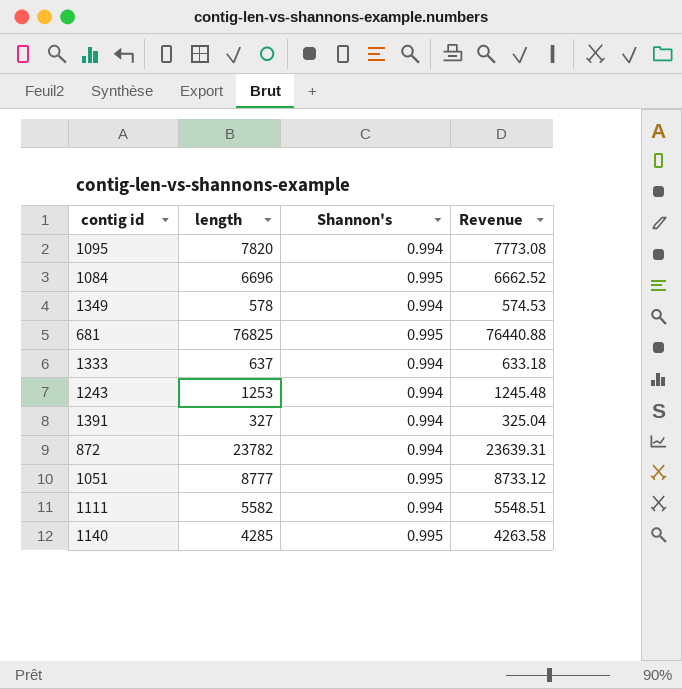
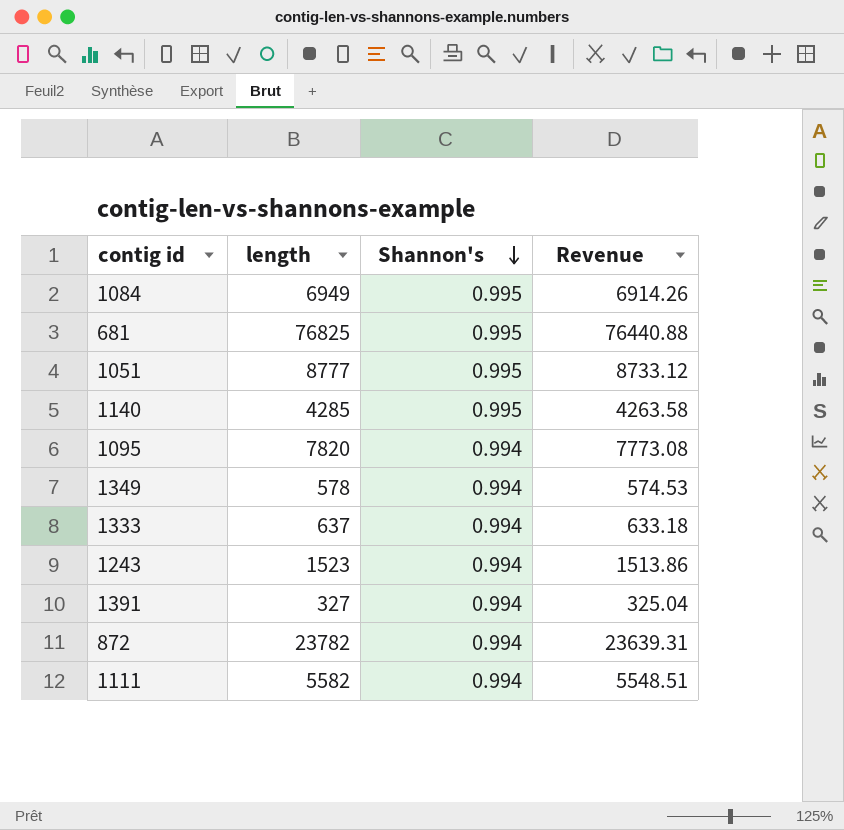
row order: none -> Shannon's descending
1084 | length: 6696 -> 6949
1084 | Revenue: 6662.52 -> 6914.26
1243 | length: 1253 -> 1523
1243 | Revenue: 1245.48 -> 1513.86

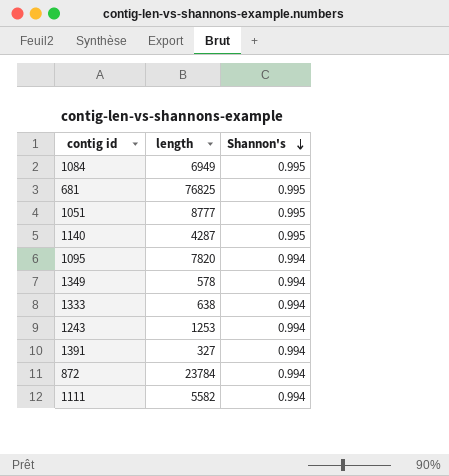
column Revenue | formula: [length] * [Shannon's] -> none
1140 | length: 4285 -> 4287
1333 | length: 637 -> 638
1243 | length: 1523 -> 1253
872 | length: 23782 -> 23784

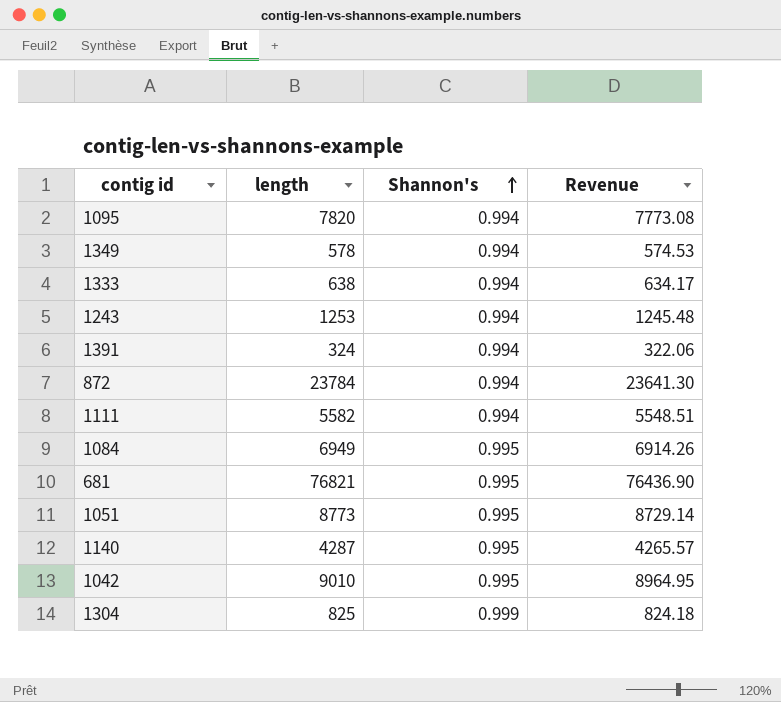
row order: Shannon's descending -> Shannon's ascending
column Revenue | formula: none -> [length] * [Shannon's]
1391 | length: 327 -> 324
681 | length: 76825 -> 76821
1051 | length: 8777 -> 8773
row 1042: none -> 9010 | 0.995 | 8964.95
row 1304: none -> 825 | 0.999 | 824.18

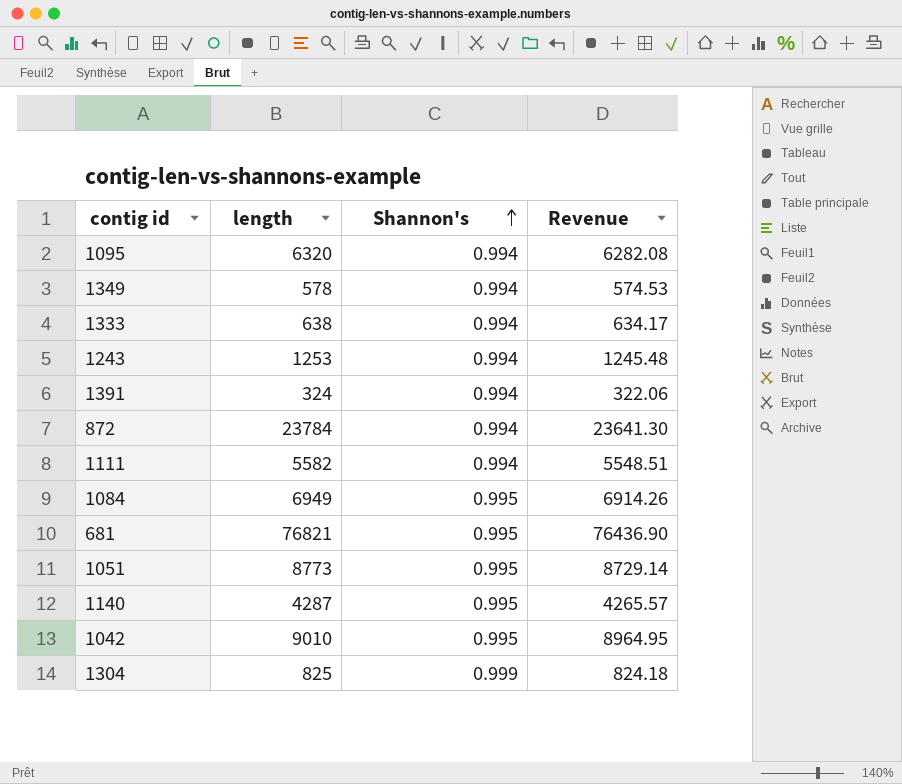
1095 | length: 7820 -> 6320
1095 | Revenue: 7773.08 -> 6282.08

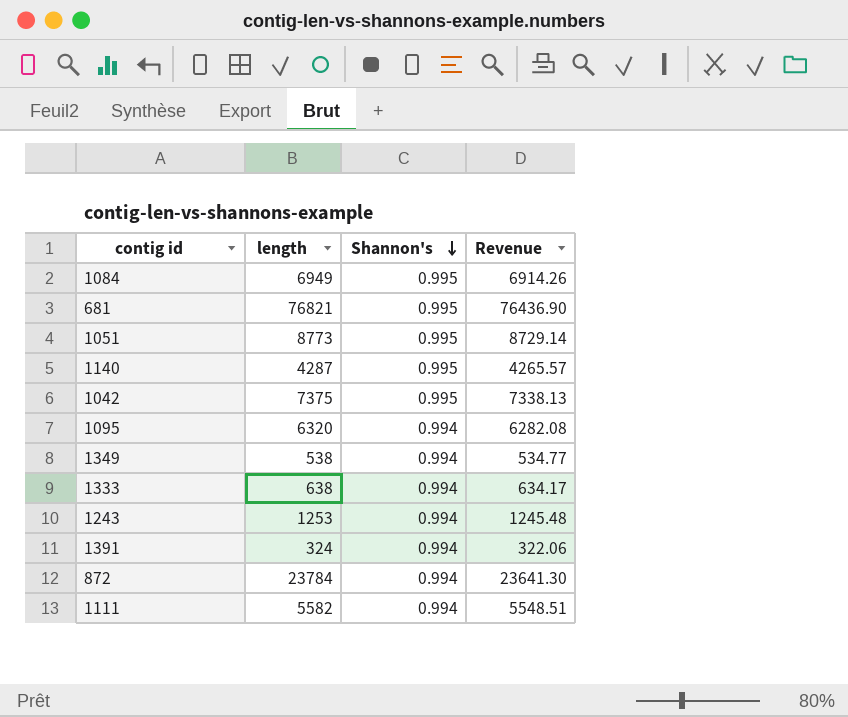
row order: Shannon's ascending -> Shannon's descending
row 1304: 825 | 0.999 | 824.18 -> none
1042 | length: 9010 -> 7375
1042 | Revenue: 8964.95 -> 7338.13
1349 | length: 578 -> 538
1349 | Revenue: 574.53 -> 534.77

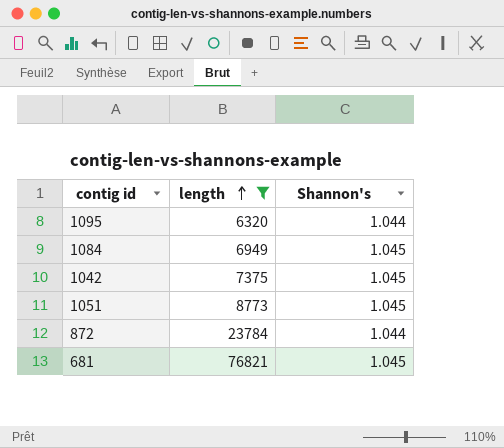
filter: none -> length >= 6320
row order: Shannon's descending -> length ascending
column Revenue | formula: [length] * [Shannon's] -> none
1095 | Shannon's: 0.994 -> 1.044
1084 | Shannon's: 0.995 -> 1.045
1042 | Shannon's: 0.995 -> 1.045
1051 | Shannon's: 0.995 -> 1.045
872 | Shannon's: 0.994 -> 1.044
681 | Shannon's: 0.995 -> 1.045

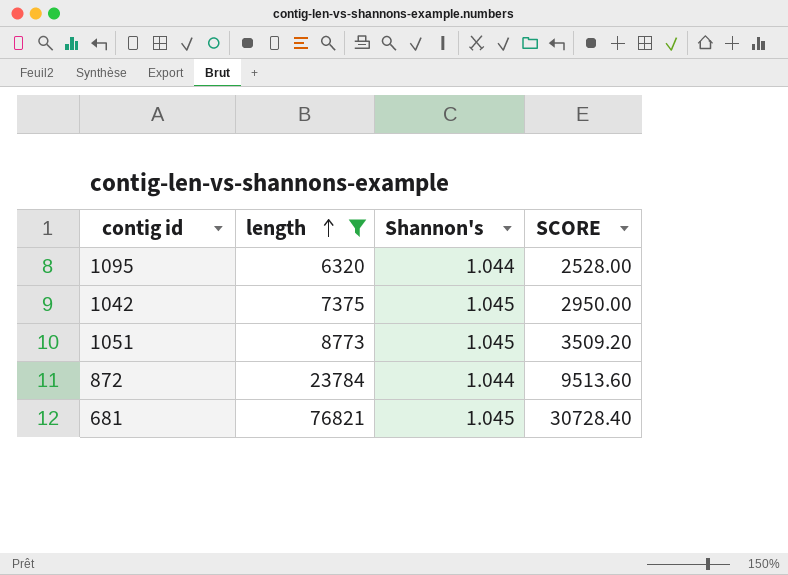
column SCORE | formula: none -> [length] * 0.4
row 1084: 6949 | 1.045 -> none

